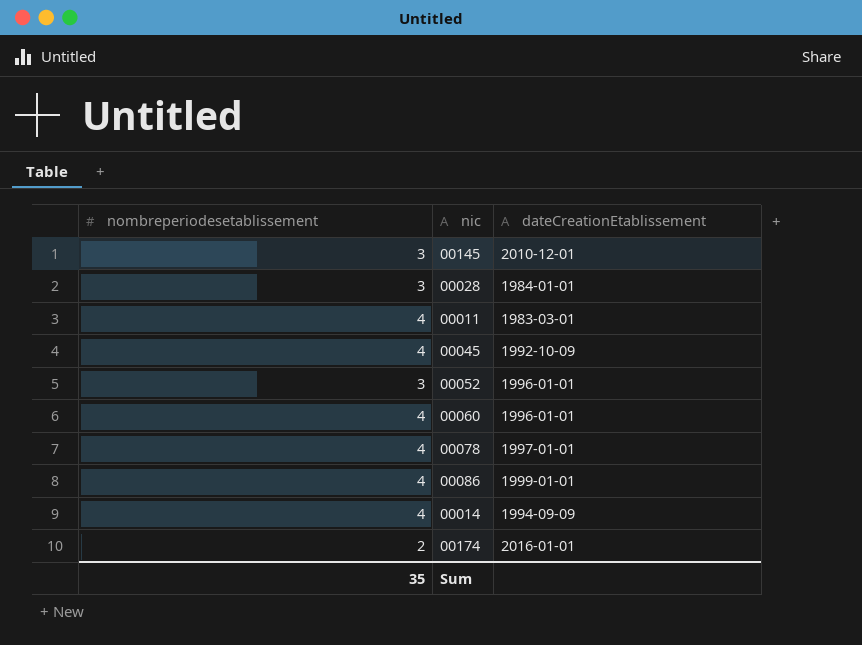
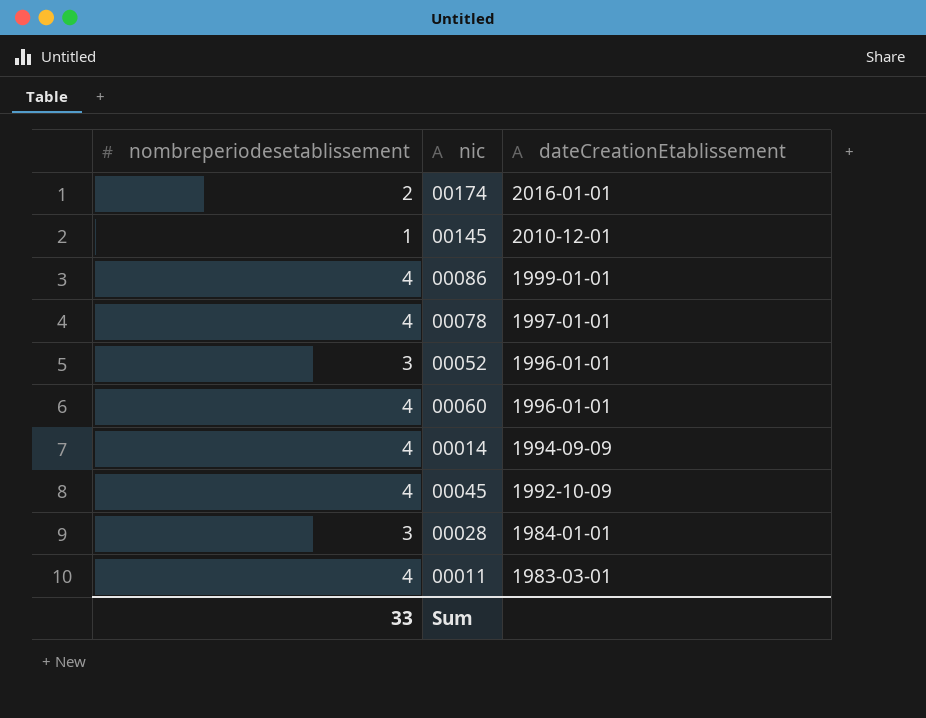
row order: none -> dateCreationEtablissement descending
00145 | nombreperiodesetablissement: 3 -> 1
Sum | nombreperiodesetablissement: 35 -> 33

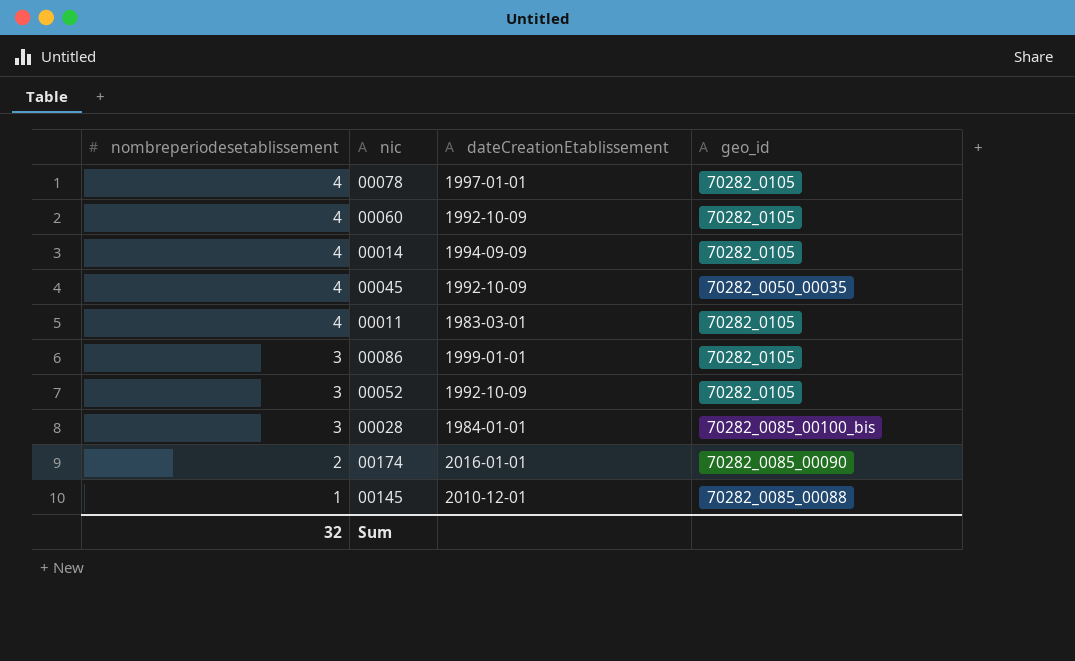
row order: dateCreationEtablissement descending -> nombreperiodesetablissement descending
column geo_id | position: none -> 4
00060 | dateCreationEtablissement: 1996-01-01 -> 1992-10-09
00086 | nombreperiodesetablissement: 4 -> 3
00052 | dateCreationEtablissement: 1996-01-01 -> 1992-10-09
Sum | nombreperiodesetablissement: 33 -> 32

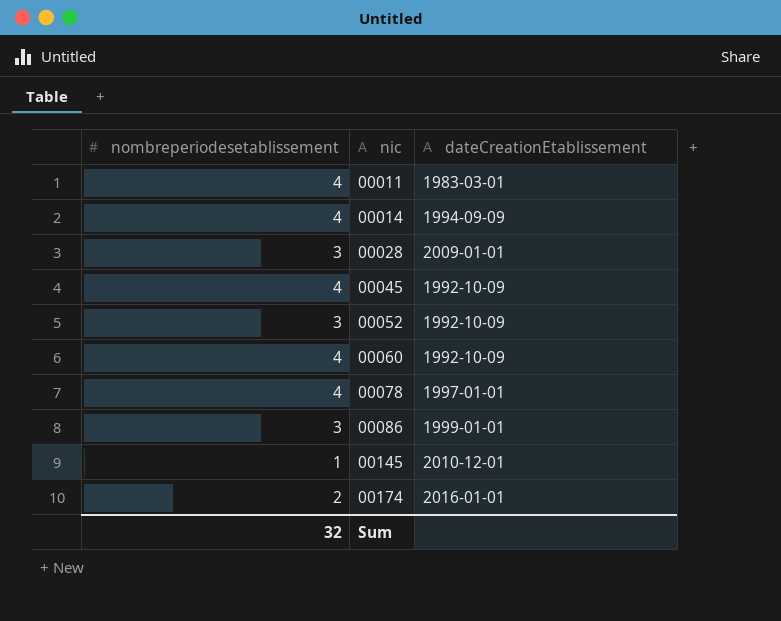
row order: nombreperiodesetablissement descending -> nic ascending
column geo_id | position: 4 -> none
00028 | dateCreationEtablissement: 1984-01-01 -> 2009-01-01

